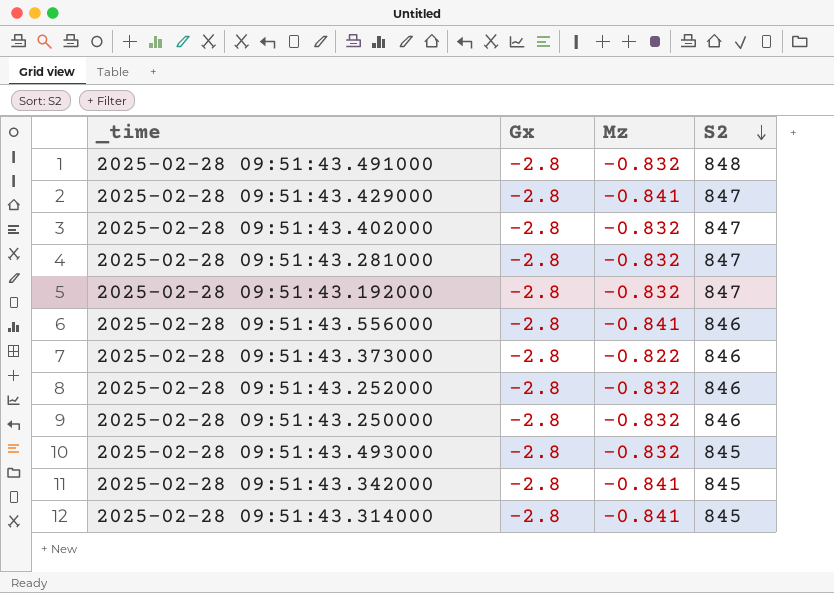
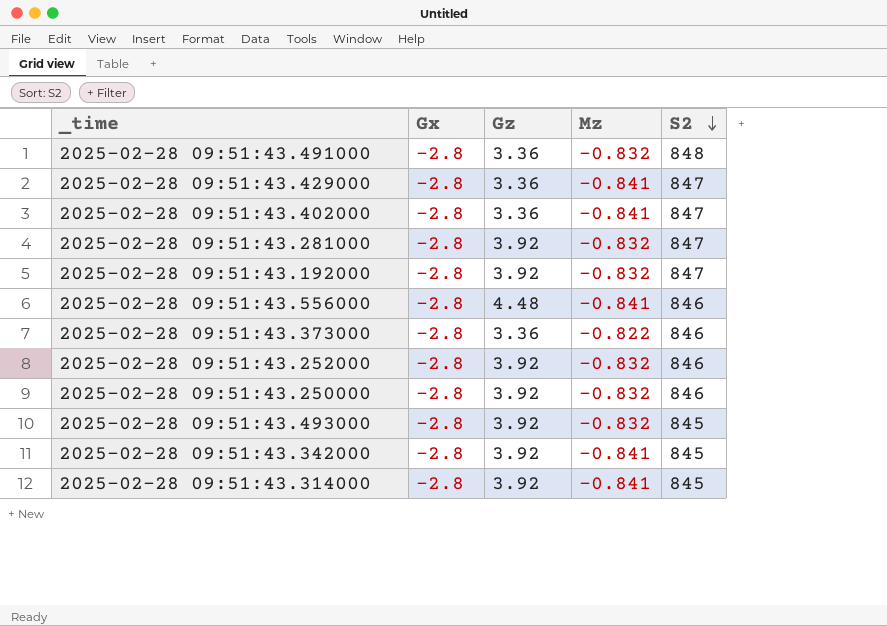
column Gz | position: none -> 3
2025-02-28 09:51:43.402000 | Mz: -0.832 -> -0.841

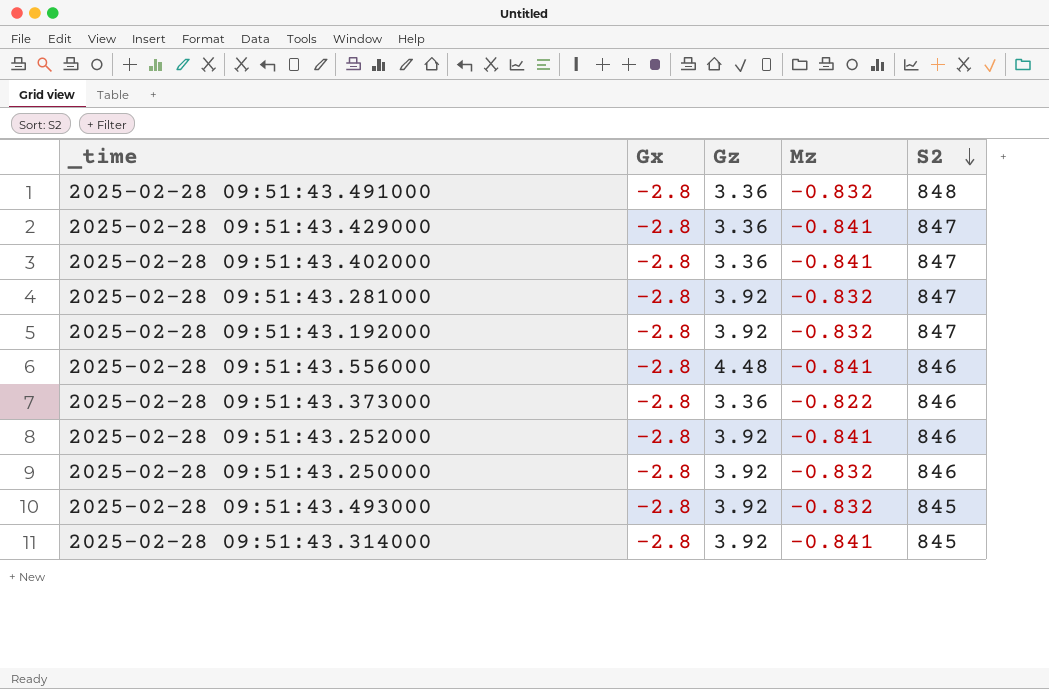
row 2025-02-28 09:51:43.342000: -2.8 | 3.92 | -0.841 | 845 -> none
2025-02-28 09:51:43.252000 | Mz: -0.832 -> -0.841

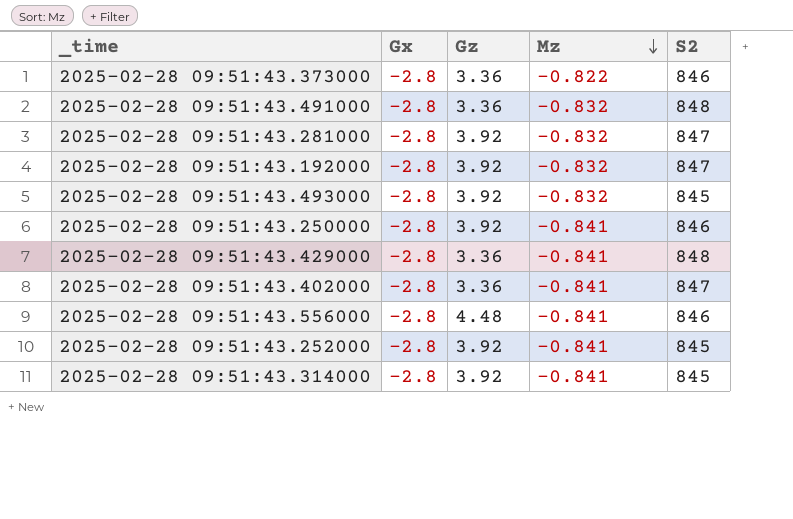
row order: S2 descending -> Mz descending
2025-02-28 09:51:43.250000 | Mz: -0.832 -> -0.841
2025-02-28 09:51:43.429000 | S2: 847 -> 848
2025-02-28 09:51:43.252000 | S2: 846 -> 845

